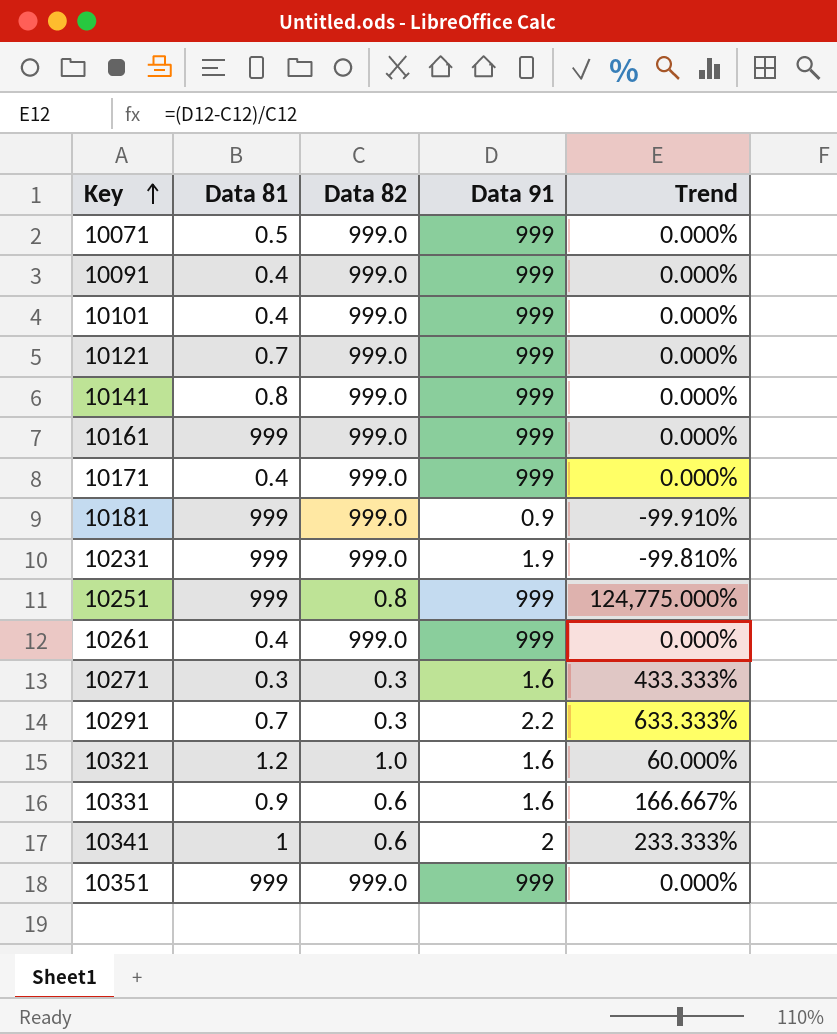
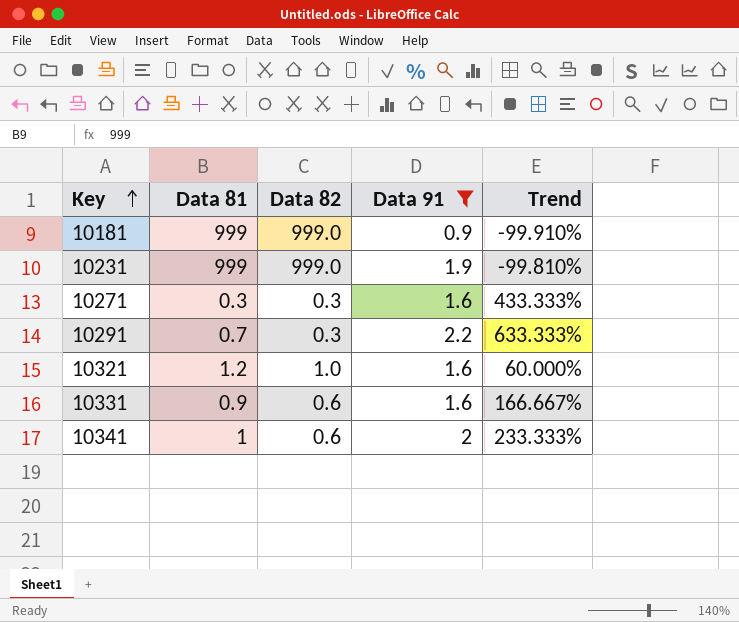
filter: none -> Data 91 != 999

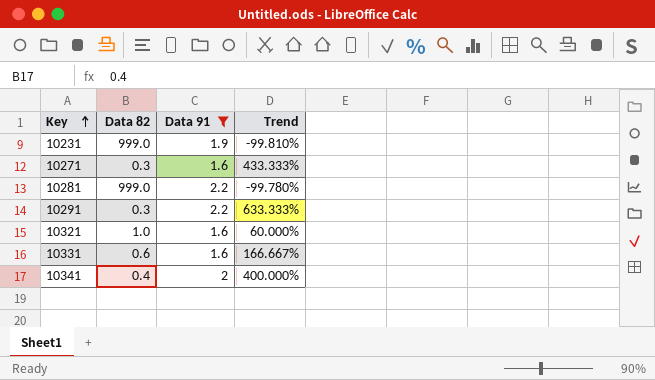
column Data 81 | position: 2 -> none
row 10181: 999 | 999.0 | 0.9 | -99.910% -> none
row 10281: none -> 999.0 | 2.2 | -99.780%
10341 | Data 82: 0.6 -> 0.4
10341 | Trend: 233.333% -> 400.000%

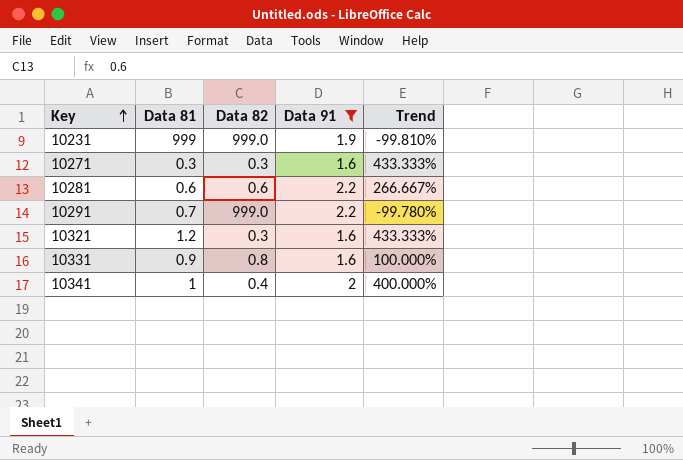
column Data 81 | position: none -> 2
10281 | Data 82: 999.0 -> 0.6
10281 | Trend: -99.780% -> 266.667%
10291 | Data 82: 0.3 -> 999.0
10291 | Trend: 633.333% -> -99.780%
10321 | Data 82: 1.0 -> 0.3
10321 | Trend: 60.000% -> 433.333%
10331 | Data 82: 0.6 -> 0.8
10331 | Trend: 166.667% -> 100.000%

